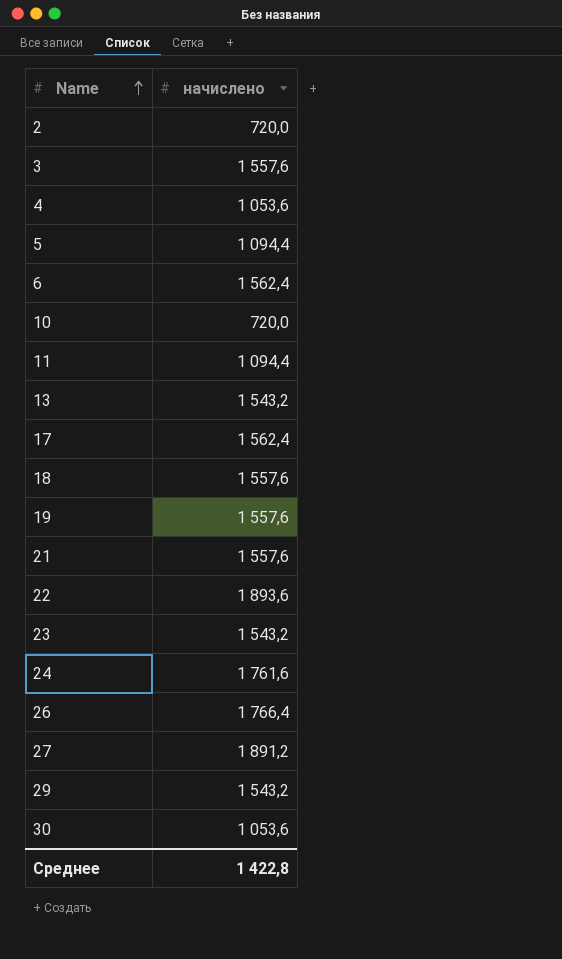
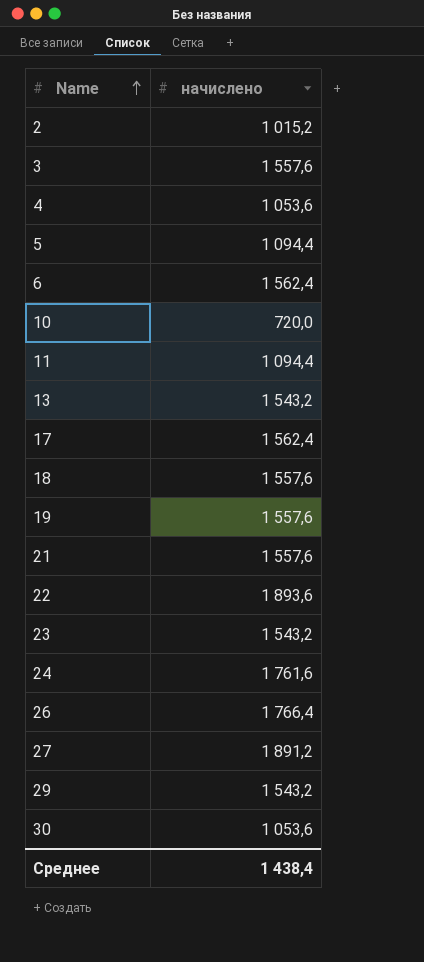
2 | начислено: 720,0 -> 1 015,2
Среднее | начислено: 1 422,8 -> 1 438,4

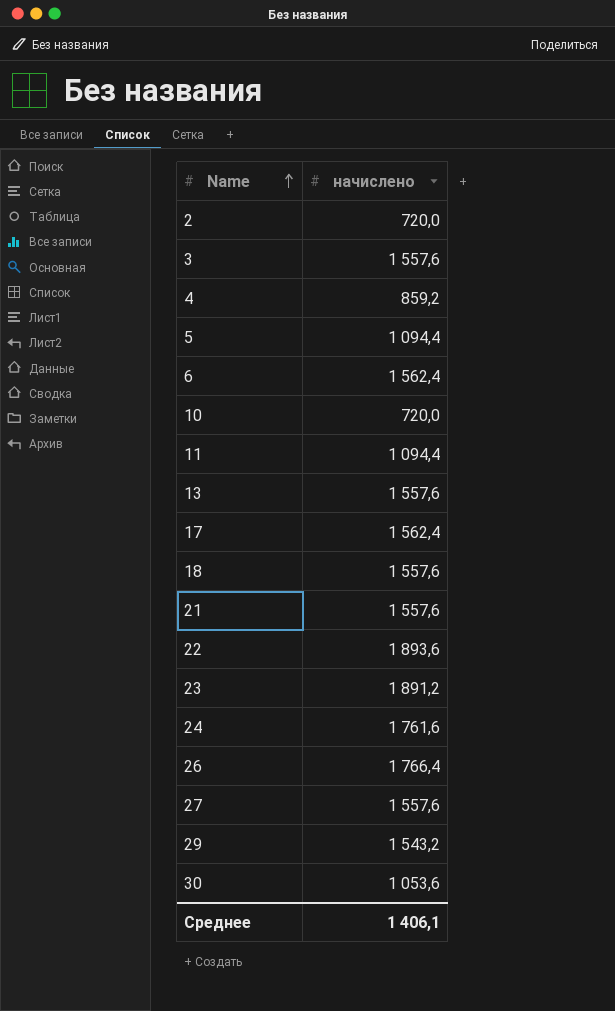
row 19: 1 557,6 -> none
2 | начислено: 1 015,2 -> 720,0
4 | начислено: 1 053,6 -> 859,2
13 | начислено: 1 543,2 -> 1 557,6
23 | начислено: 1 543,2 -> 1 891,2
27 | начислено: 1 891,2 -> 1 557,6
Среднее | начислено: 1 438,4 -> 1 406,1

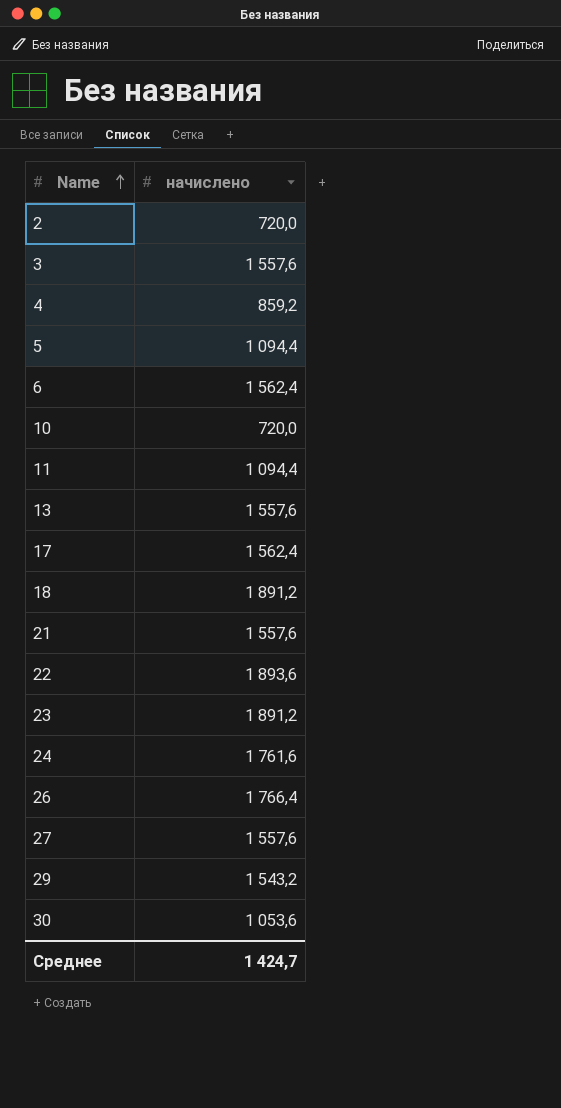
18 | начислено: 1 557,6 -> 1 891,2
Среднее | начислено: 1 406,1 -> 1 424,7

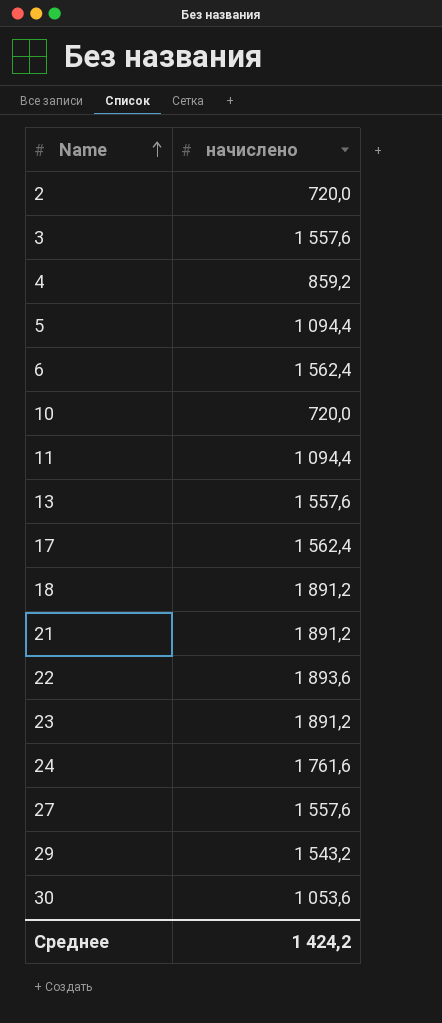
row 26: 1 766,4 -> none
21 | начислено: 1 557,6 -> 1 891,2
Среднее | начислено: 1 424,7 -> 1 424,2

